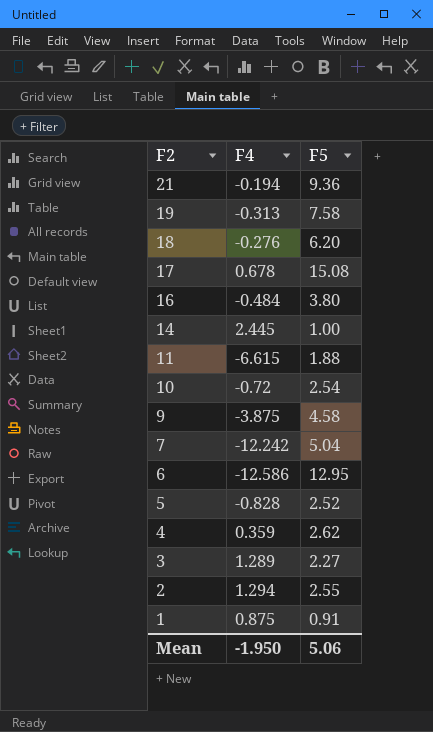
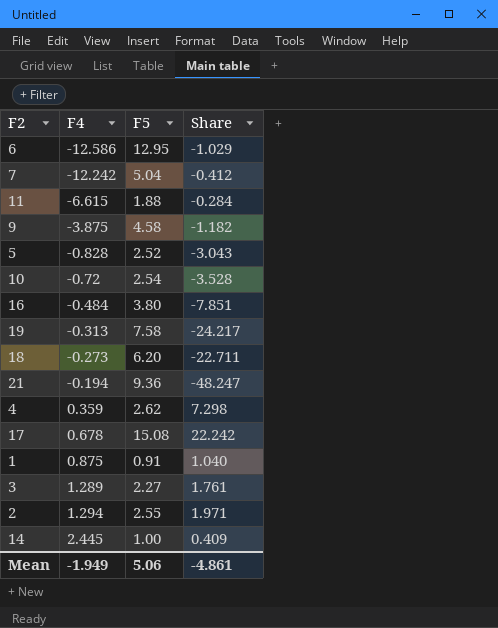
row order: F2 descending -> F4 ascending
column Share | formula: none -> [F5] / [F4]
18 | F4: -0.276 -> -0.273
Mean | F4: -1.950 -> -1.949

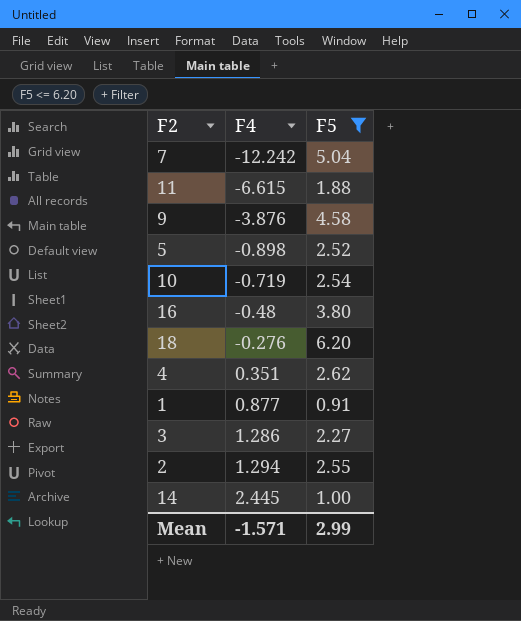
filter: none -> F5 <= 6.20
column Share | formula: [F5] / [F4] -> none
9 | F4: -3.875 -> -3.876
5 | F4: -0.828 -> -0.898
10 | F4: -0.72 -> -0.719
16 | F4: -0.484 -> -0.48
18 | F4: -0.273 -> -0.276
4 | F4: 0.359 -> 0.351
1 | F4: 0.875 -> 0.877
3 | F4: 1.289 -> 1.286
Mean | F4: -1.949 -> -1.571
Mean | F5: 5.06 -> 2.99

